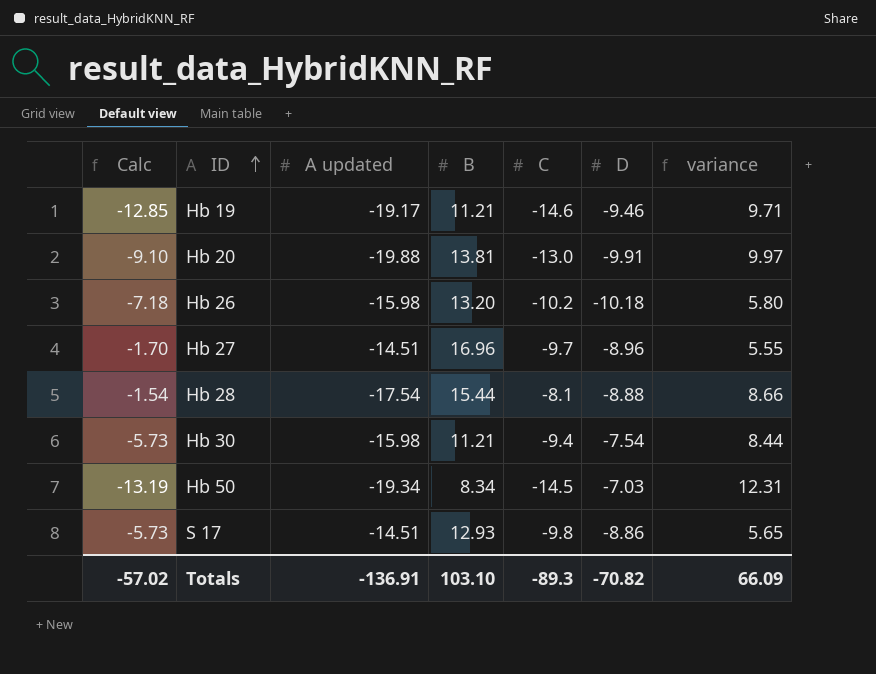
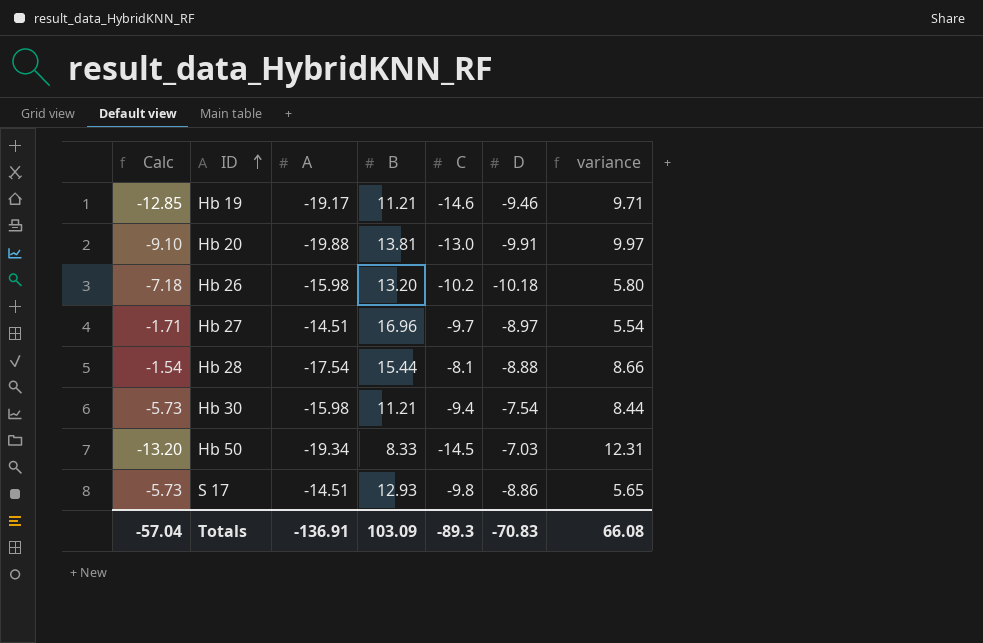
column name: A updated -> A
Hb 27 | Calc: -1.70 -> -1.71
Hb 27 | D: -8.96 -> -8.97
Hb 27 | variance: 5.55 -> 5.54
Hb 50 | Calc: -13.19 -> -13.20
Hb 50 | B: 8.34 -> 8.33
Totals | Calc: -57.02 -> -57.04
Totals | B: 103.10 -> 103.09
Totals | D: -70.82 -> -70.83
Totals | variance: 66.09 -> 66.08

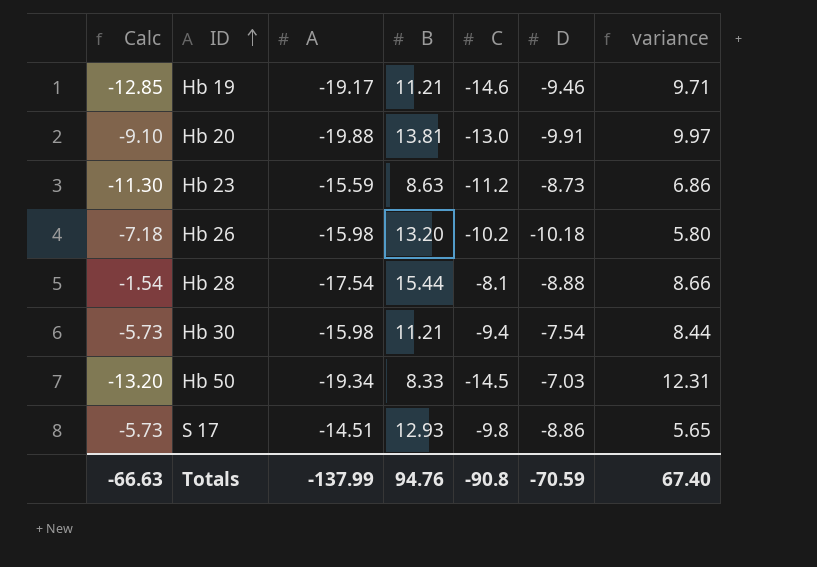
row Hb 27: -1.71 | -14.51 | 16.96 | -9.7 | -8.97 | 5.54 -> none
row Hb 23: none -> -11.30 | -15.59 | 8.63 | -11.2 | -8.73 | 6.86
Totals | Calc: -57.04 -> -66.63
Totals | A: -136.91 -> -137.99
Totals | B: 103.09 -> 94.76
Totals | C: -89.3 -> -90.8
Totals | D: -70.83 -> -70.59
Totals | variance: 66.08 -> 67.40

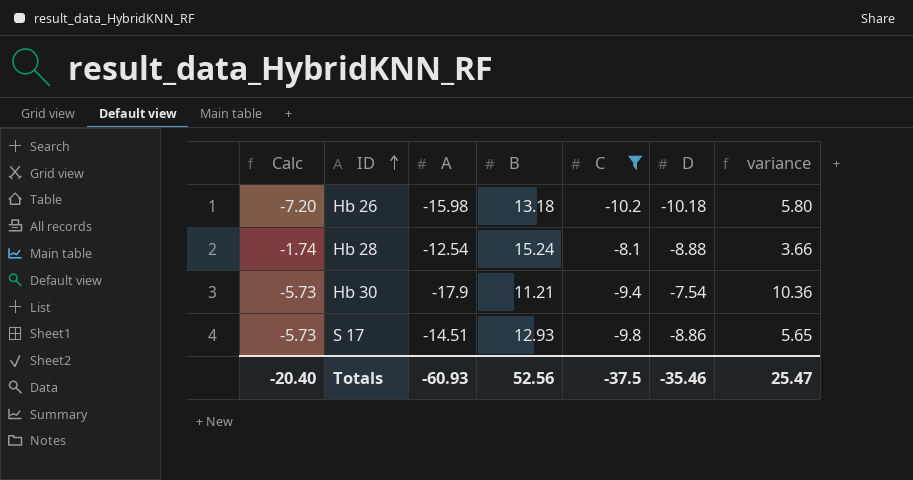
filter: none -> C >= -10.2
Hb 26 | Calc: -7.18 -> -7.20
Hb 26 | B: 13.20 -> 13.18
Hb 28 | Calc: -1.54 -> -1.74
Hb 28 | A: -17.54 -> -12.54
Hb 28 | B: 15.44 -> 15.24
Hb 28 | variance: 8.66 -> 3.66
Hb 30 | A: -15.98 -> -17.9
Hb 30 | variance: 8.44 -> 10.36
Totals | Calc: -66.63 -> -20.40
Totals | A: -137.99 -> -60.93
Totals | B: 94.76 -> 52.56
Totals | C: -90.8 -> -37.5
Totals | D: -70.59 -> -35.46
Totals | variance: 67.40 -> 25.47

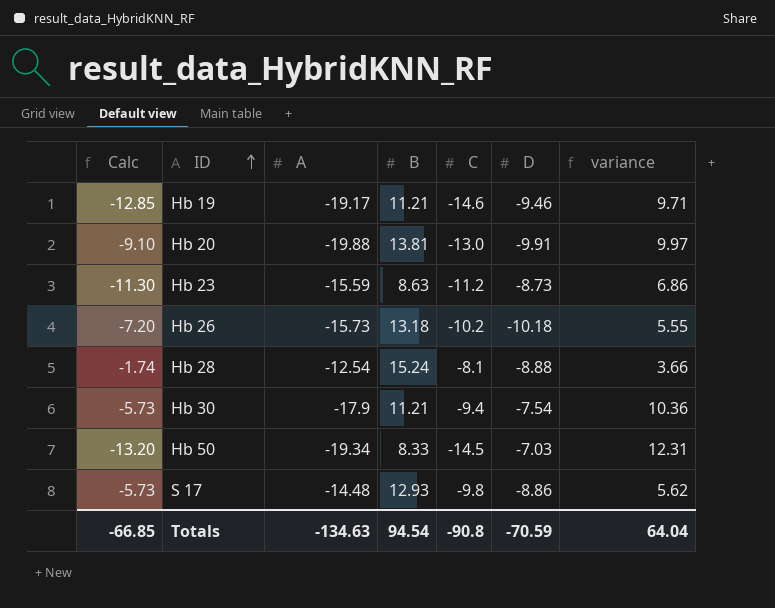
filter: C >= -10.2 -> none
Hb 26 | A: -15.98 -> -15.73
Hb 26 | variance: 5.80 -> 5.55
S 17 | A: -14.51 -> -14.48
S 17 | variance: 5.65 -> 5.62
Totals | Calc: -20.40 -> -66.85
Totals | A: -60.93 -> -134.63
Totals | B: 52.56 -> 94.54
Totals | C: -37.5 -> -90.8
Totals | D: -35.46 -> -70.59
Totals | variance: 25.47 -> 64.04

